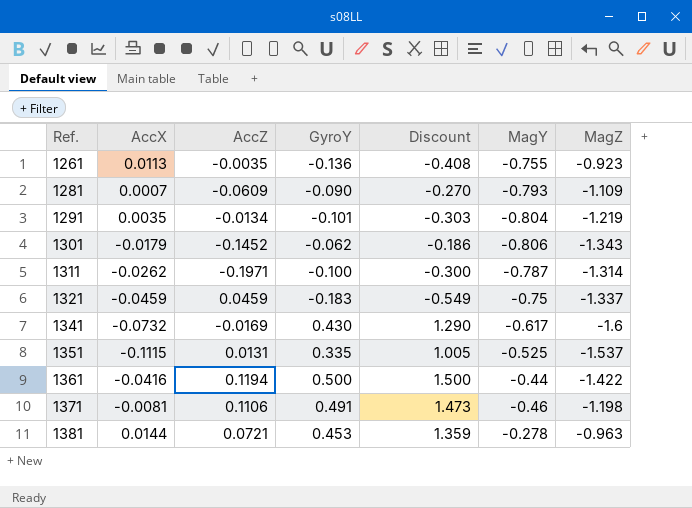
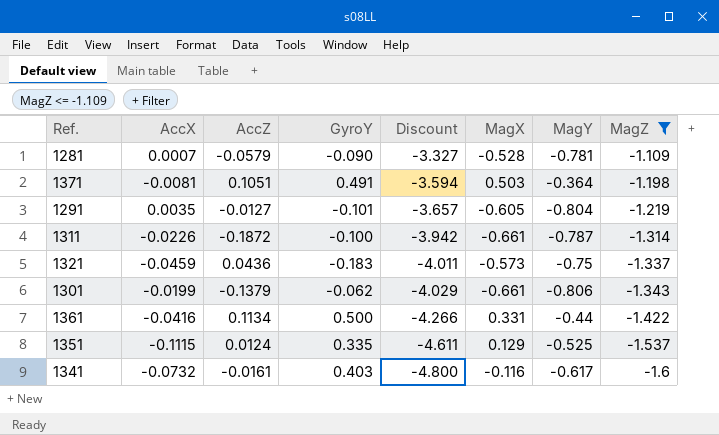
filter: none -> MagZ <= -1.109
row order: Ref. ascending -> Discount descending
column Discount | formula: [GyroY] * 3 -> [MagZ] * 3
column MagX | position: none -> 6
1281 | AccZ: -0.0609 -> -0.0579
1281 | MagY: -0.793 -> -0.781
1371 | AccZ: 0.1106 -> 0.1051
1371 | MagY: -0.46 -> -0.364
1291 | AccZ: -0.0134 -> -0.0127
1311 | AccX: -0.0262 -> -0.0226
1311 | AccZ: -0.1971 -> -0.1872
1321 | AccZ: 0.0459 -> 0.0436
1301 | AccX: -0.0179 -> -0.0199
1301 | AccZ: -0.1452 -> -0.1379
1361 | AccZ: 0.1194 -> 0.1134
1351 | AccZ: 0.0131 -> 0.0124
1341 | AccZ: -0.0169 -> -0.0161
1341 | GyroY: 0.430 -> 0.403

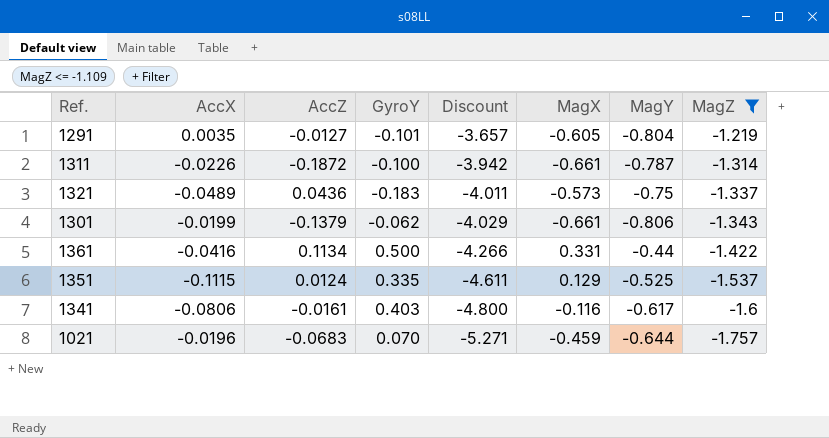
row 1281: 0.0007 | -0.0579 | -0.090 | -3.327 | -0.528 | -0.781 | -1.109 -> none
row 1371: -0.0081 | 0.1051 | 0.491 | -3.594 | 0.503 | -0.364 | -1.198 -> none
1321 | AccX: -0.0459 -> -0.0489
1341 | AccX: -0.0732 -> -0.0806
row 1021: none -> -0.0196 | -0.0683 | 0.070 | -5.271 | -0.459 | -0.644 | -1.757

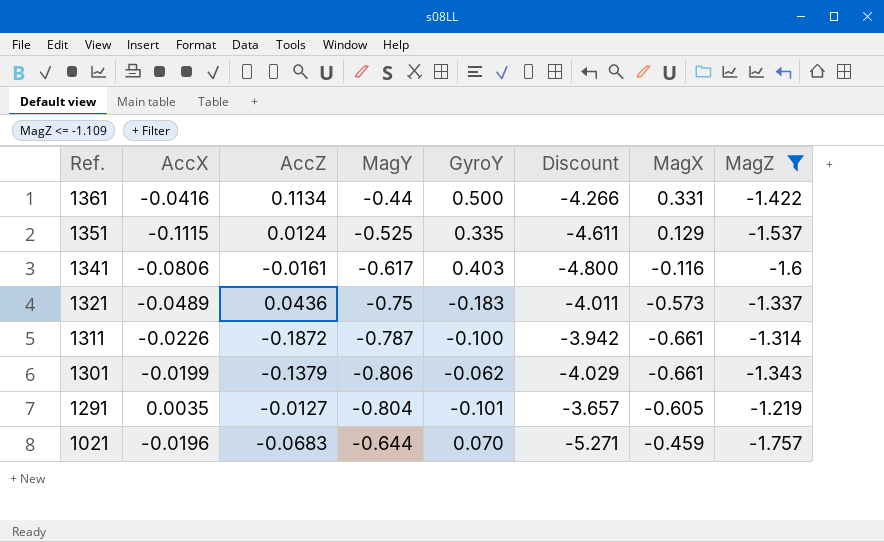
row order: Discount descending -> Ref. descending
column MagY | position: 7 -> 4

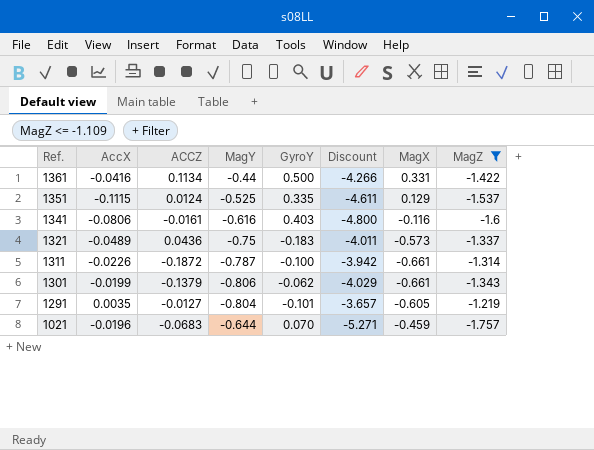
column name: AccZ -> ACCZ
1341 | MagY: -0.617 -> -0.616

